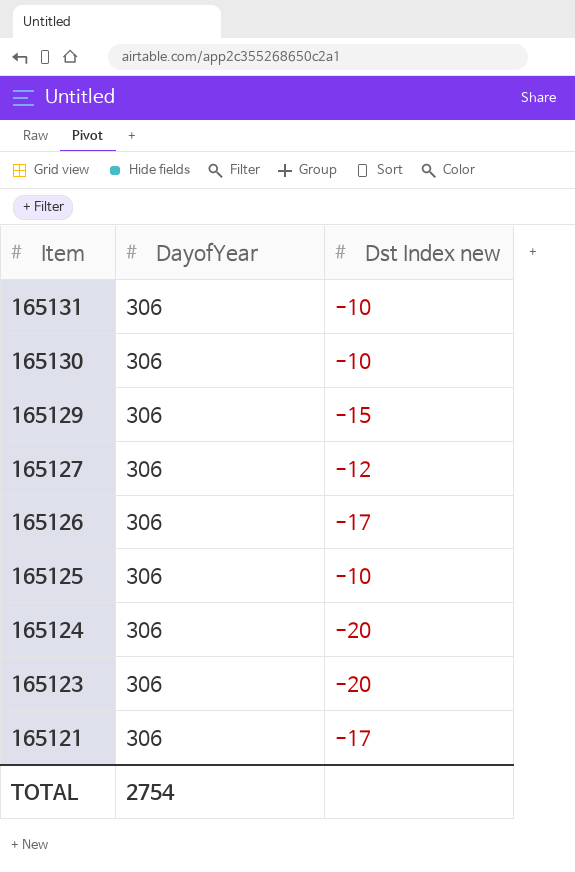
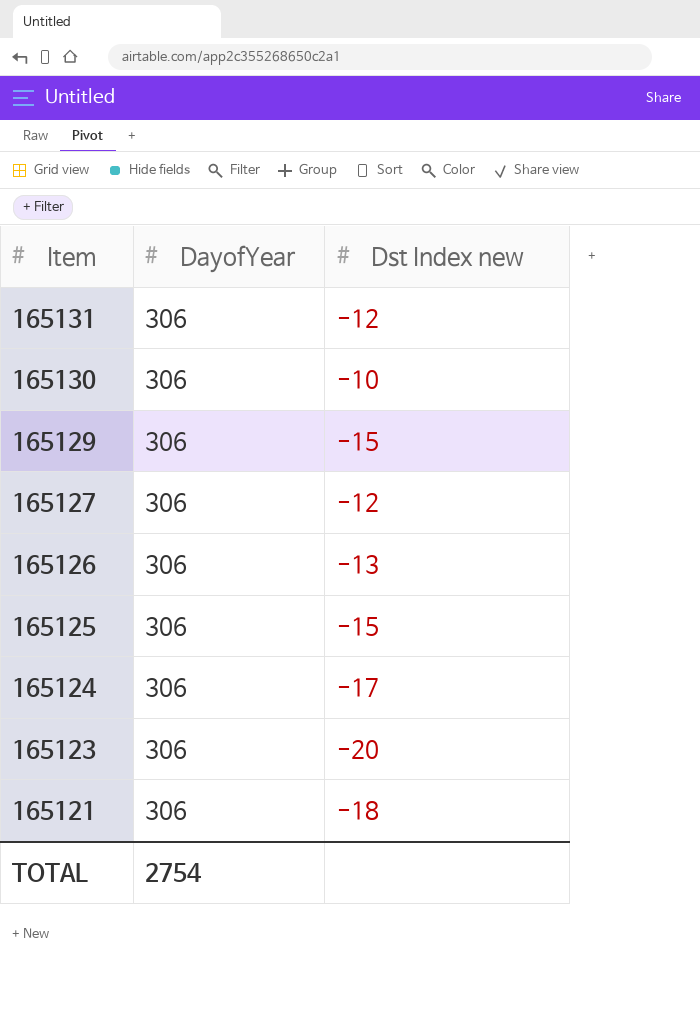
165131 | Dst Index new: -10 -> -12
165126 | Dst Index new: -17 -> -13
165125 | Dst Index new: -10 -> -15
165124 | Dst Index new: -20 -> -17
165121 | Dst Index new: -17 -> -18

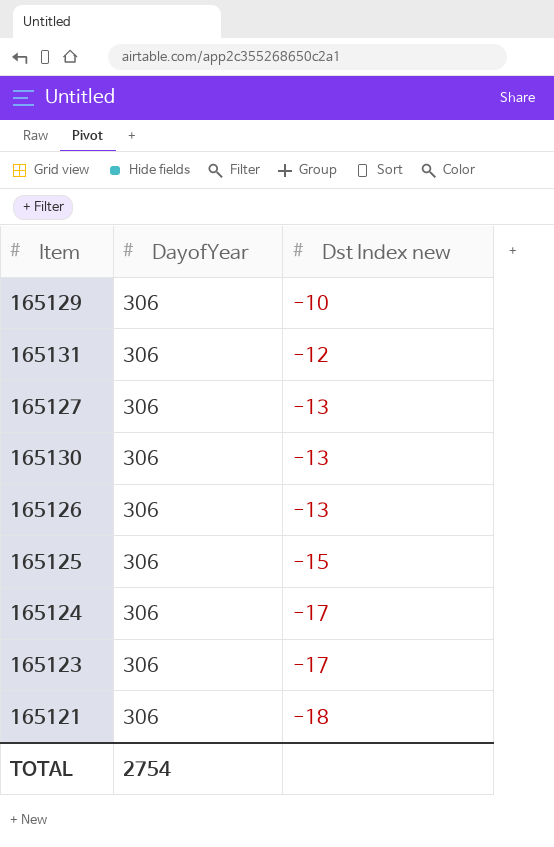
row order: Item descending -> Dst Index new descending
165129 | Dst Index new: -15 -> -10
165127 | Dst Index new: -12 -> -13
165130 | Dst Index new: -10 -> -13
165123 | Dst Index new: -20 -> -17

